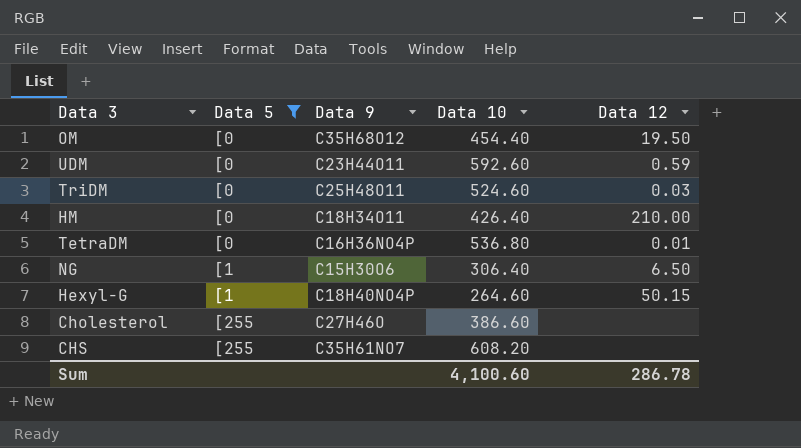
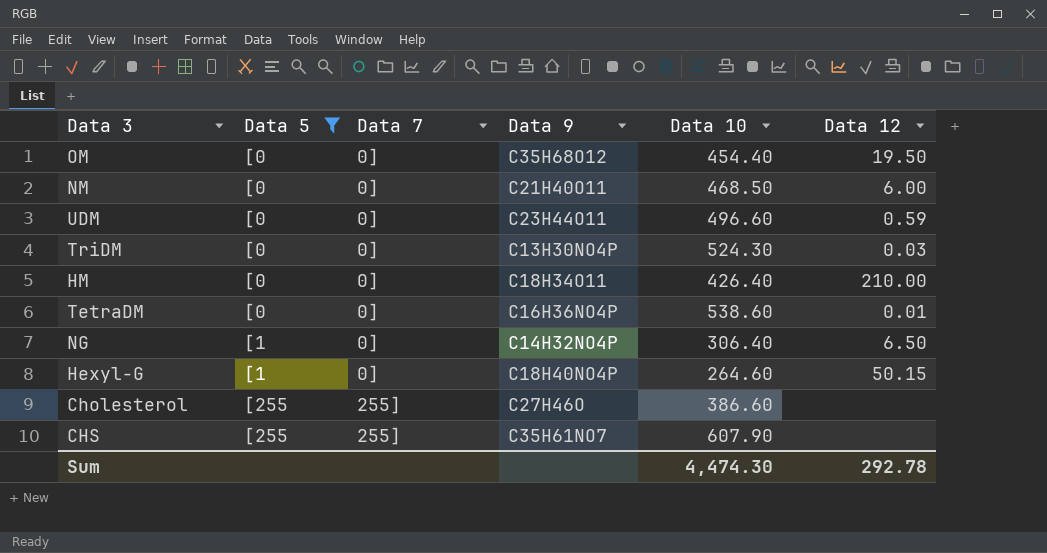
column Data 7 | position: none -> 3
row NM: none -> [0 | 0] | C21H40O11 | 468.50 | 6.00
UDM | Data 10: 592.60 -> 496.60
TriDM | Data 9: C25H48O11 -> C13H30NO4P
TriDM | Data 10: 524.60 -> 524.30
TetraDM | Data 10: 536.80 -> 538.60
NG | Data 9: C15H30O6 -> C14H32NO4P
CHS | Data 10: 608.20 -> 607.90
Sum | Data 10: 4,100.60 -> 4,474.30
Sum | Data 12: 286.78 -> 292.78

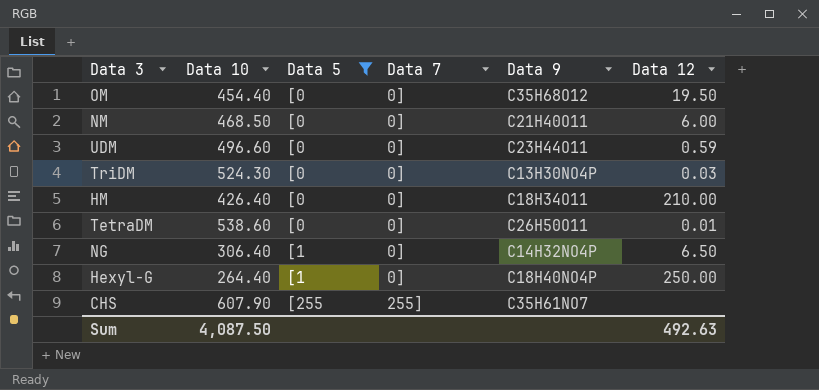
column Data 10 | position: 5 -> 2
row Cholesterol: [255 | 255] | C27H46O | 386.60 | none -> none
TetraDM | Data 9: C16H36NO4P -> C26H50O11
Hexyl-G | Data 10: 264.60 -> 264.40
Hexyl-G | Data 12: 50.15 -> 250.00
Sum | Data 10: 4,474.30 -> 4,087.50
Sum | Data 12: 292.78 -> 492.63

